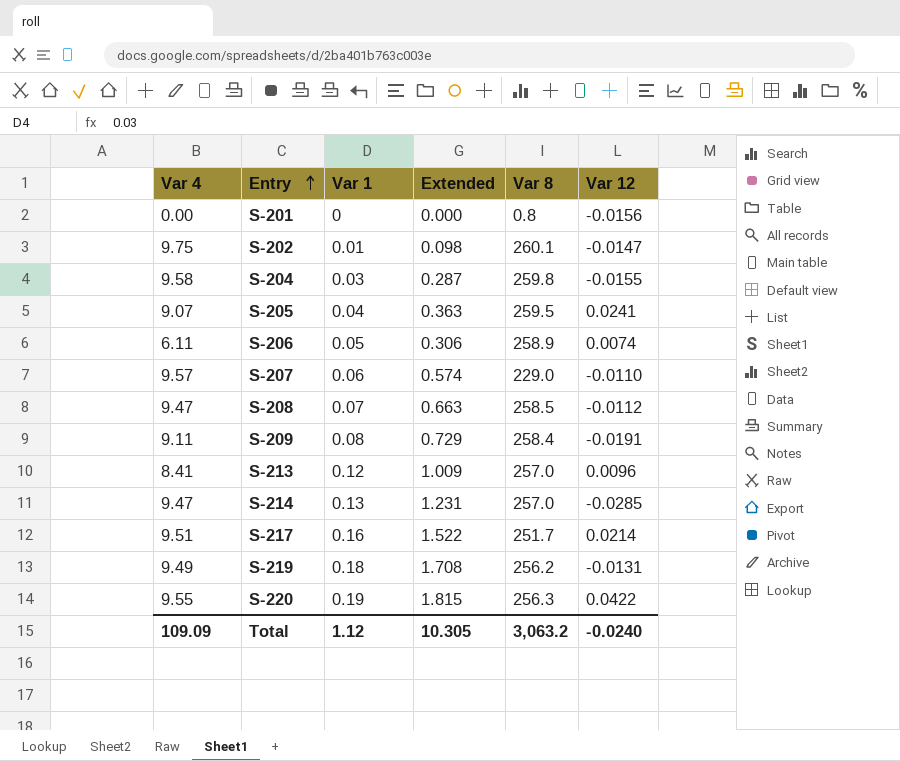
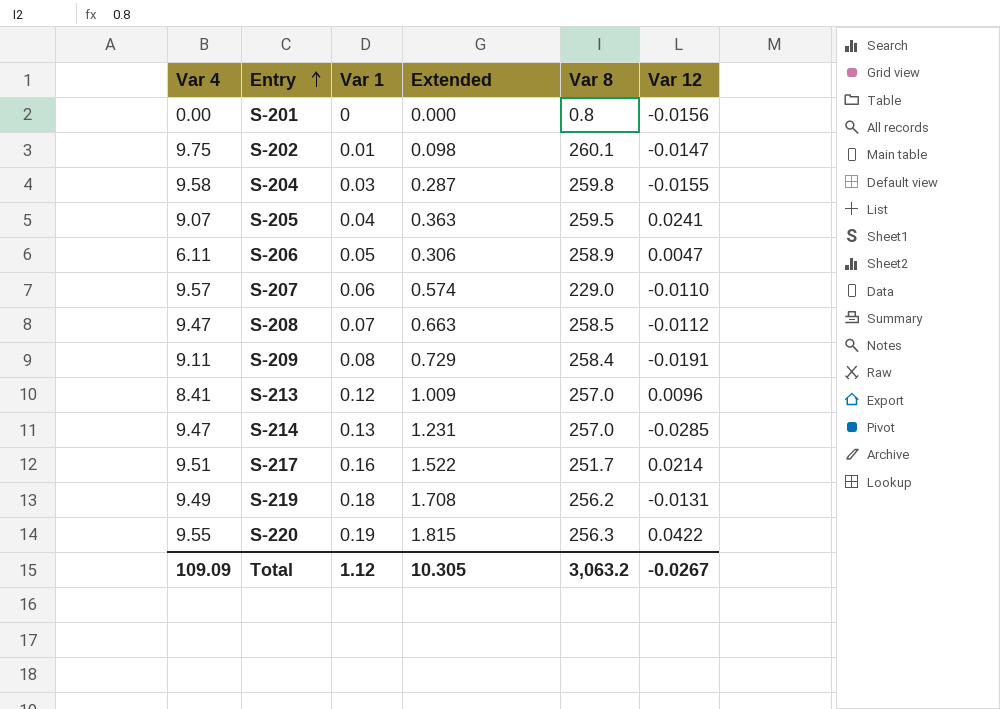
S-206 | Var 12: 0.0074 -> 0.0047
Total | Var 12: -0.0240 -> -0.0267

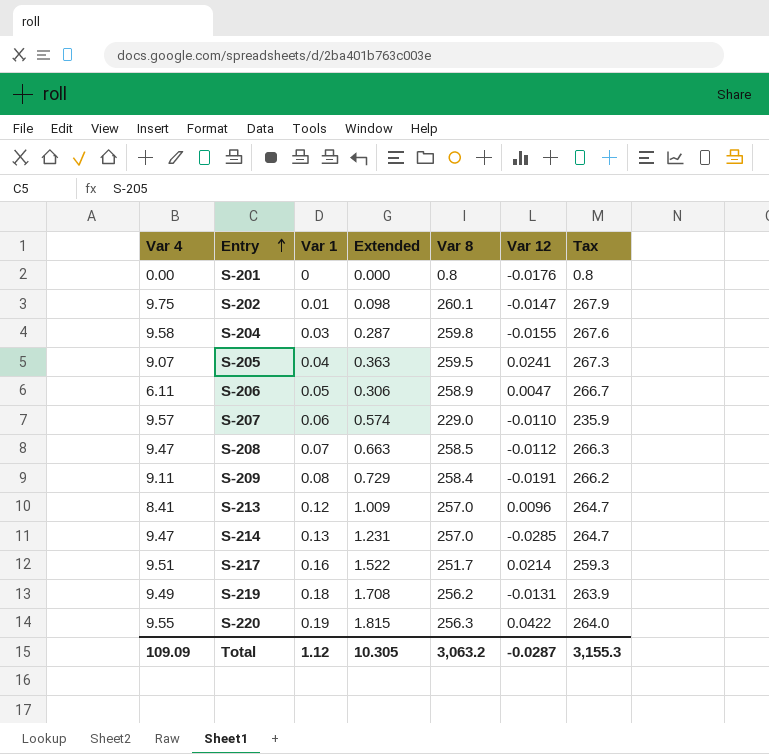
column Tax | formula: none -> [Var 8] * 1.03
S-201 | Var 12: -0.0156 -> -0.0176
Total | Var 12: -0.0267 -> -0.0287

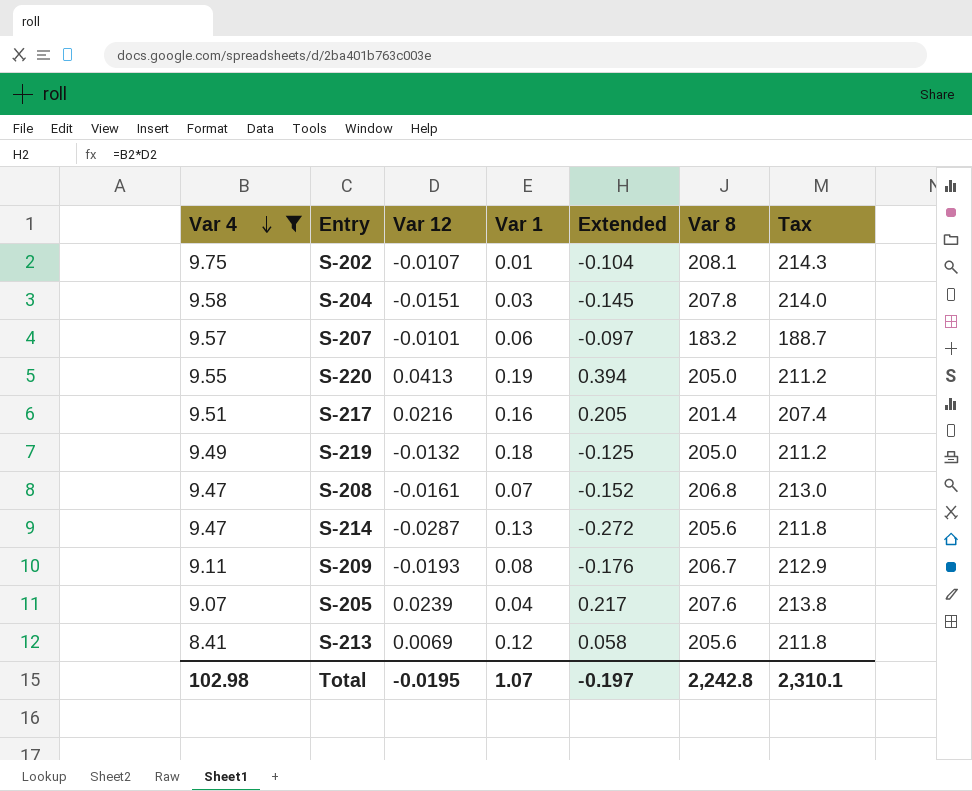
filter: none -> Var 4 >= 8.41
row order: Entry ascending -> Var 4 descending
column Var 12 | position: 6 -> 3
column Extended | formula: [Var 4] * [Var 1] -> [Var 4] * [Var 12]
S-202 | Var 12: -0.0147 -> -0.0107
S-202 | Var 8: 260.1 -> 208.1
S-202 | Tax: 267.9 -> 214.3
S-204 | Var 12: -0.0155 -> -0.0151
S-204 | Var 8: 259.8 -> 207.8
S-204 | Tax: 267.6 -> 214.0
S-207 | Var 12: -0.0110 -> -0.0101
S-207 | Var 8: 229.0 -> 183.2
S-207 | Tax: 235.9 -> 188.7
S-220 | Var 12: 0.0422 -> 0.0413
S-220 | Var 8: 256.3 -> 205.0
S-220 | Tax: 264.0 -> 211.2
S-217 | Var 12: 0.0214 -> 0.0216
S-217 | Var 8: 251.7 -> 201.4
S-217 | Tax: 259.3 -> 207.4
S-219 | Var 12: -0.0131 -> -0.0132
S-219 | Var 8: 256.2 -> 205.0
S-219 | Tax: 263.9 -> 211.2
S-208 | Var 12: -0.0112 -> -0.0161
S-208 | Var 8: 258.5 -> 206.8
S-208 | Tax: 266.3 -> 213.0
S-214 | Var 12: -0.0285 -> -0.0287
S-214 | Var 8: 257.0 -> 205.6
S-214 | Tax: 264.7 -> 211.8
S-209 | Var 12: -0.0191 -> -0.0193
S-209 | Var 8: 258.4 -> 206.7
S-209 | Tax: 266.2 -> 212.9
S-205 | Var 12: 0.0241 -> 0.0239
S-205 | Var 8: 259.5 -> 207.6
S-205 | Tax: 267.3 -> 213.8
S-213 | Var 12: 0.0096 -> 0.0069
S-213 | Var 8: 257.0 -> 205.6
S-213 | Tax: 264.7 -> 211.8
Total | Var 4: 109.09 -> 102.98
Total | Var 12: -0.0287 -> -0.0195
Total | Var 1: 1.12 -> 1.07
Total | Extended: 10.305 -> -0.197
Total | Var 8: 3,063.2 -> 2,242.8
Total | Tax: 3,155.3 -> 2,310.1

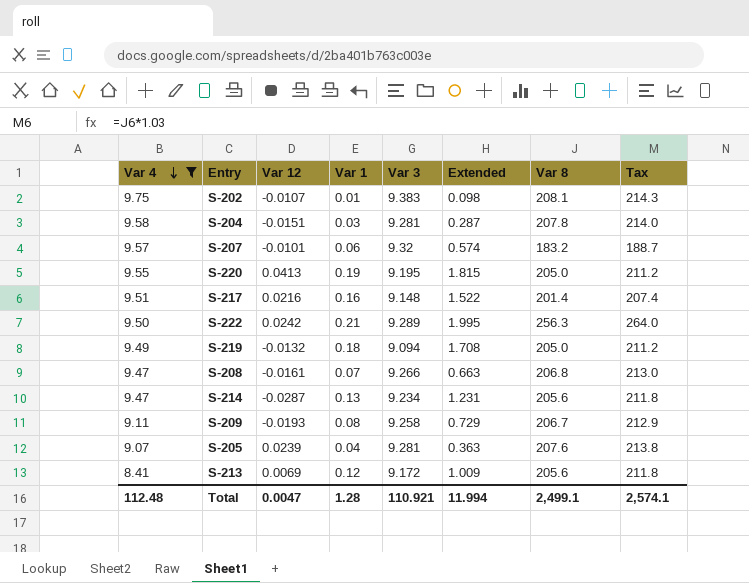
column Var 3 | position: none -> 5
column Extended | formula: [Var 4] * [Var 12] -> [Var 4] * [Var 1]
row S-222: none -> 9.50 | 0.0242 | 0.21 | 9.289 | 1.995 | 256.3 | 264.0
Total | Var 4: 102.98 -> 112.48
Total | Var 12: -0.0195 -> 0.0047
Total | Var 1: 1.07 -> 1.28
Total | Extended: -0.197 -> 11.994
Total | Var 8: 2,242.8 -> 2,499.1
Total | Tax: 2,310.1 -> 2,574.1

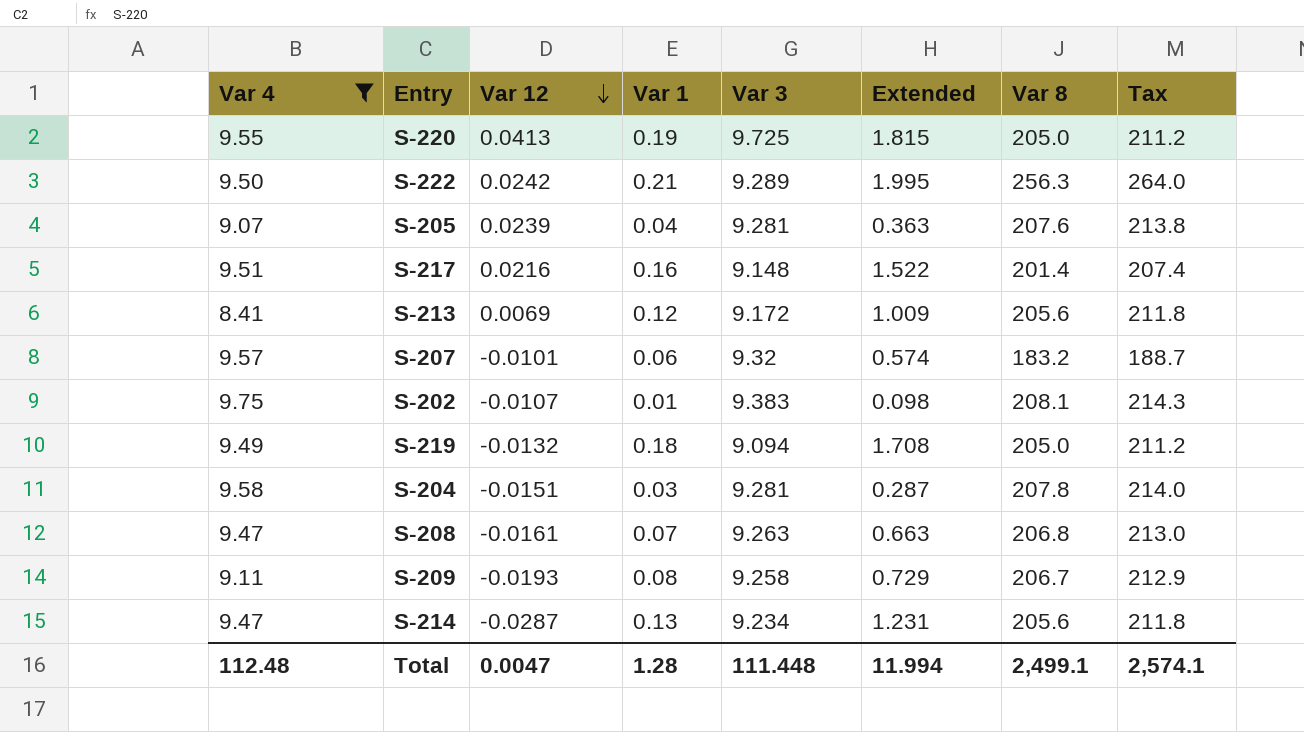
row order: Var 4 descending -> Var 12 descending
S-220 | Var 3: 9.195 -> 9.725
S-208 | Var 3: 9.266 -> 9.263
Total | Var 3: 110.921 -> 111.448

